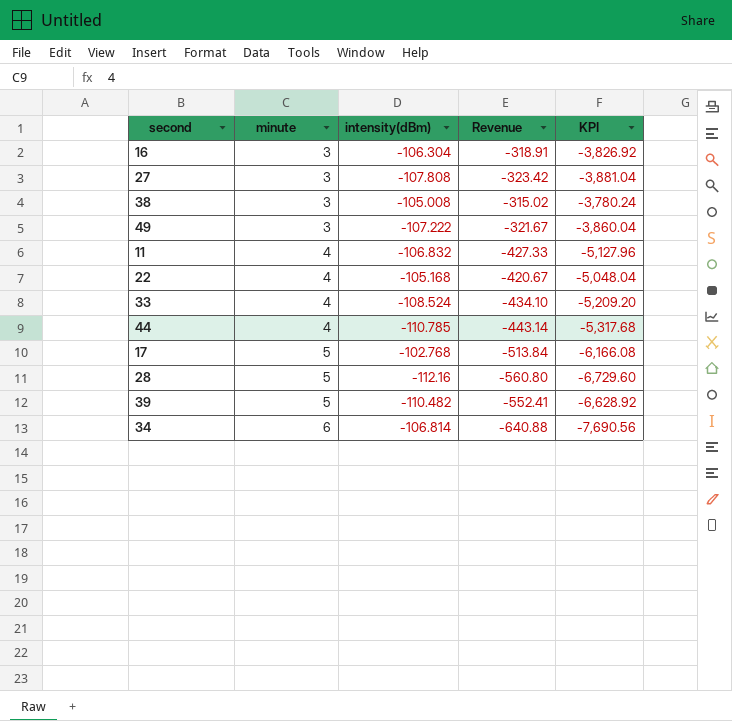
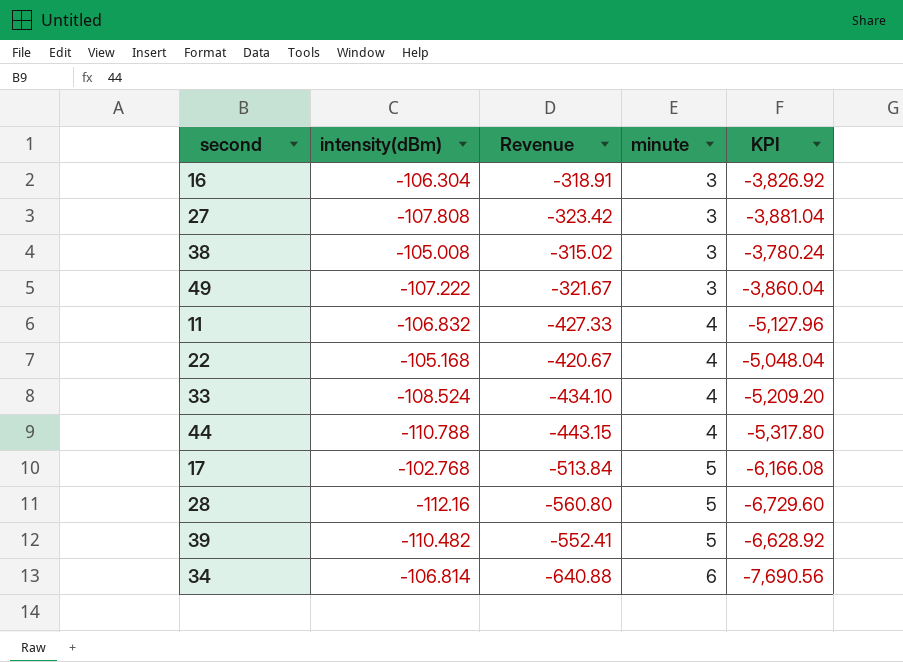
column minute | position: 2 -> 4
44 | intensity(dBm): -110.785 -> -110.788
44 | Revenue: -443.14 -> -443.15
44 | KPI: -5,317.68 -> -5,317.80

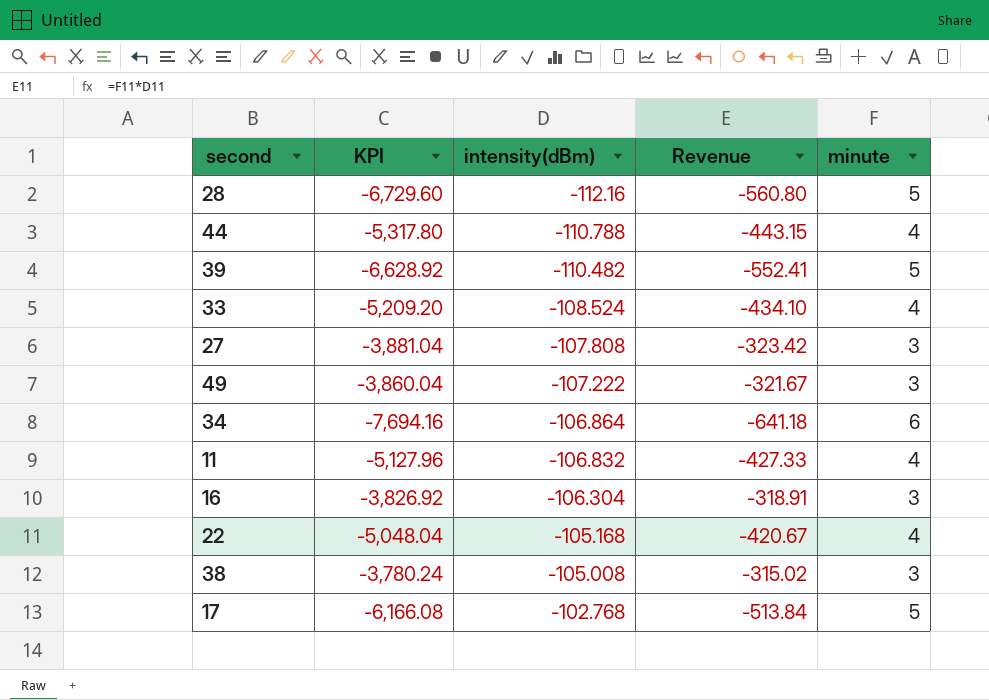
row order: minute ascending -> intensity(dBm) ascending
column KPI | position: 5 -> 2
34 | KPI: -7,690.56 -> -7,694.16
34 | intensity(dBm): -106.814 -> -106.864
34 | Revenue: -640.88 -> -641.18

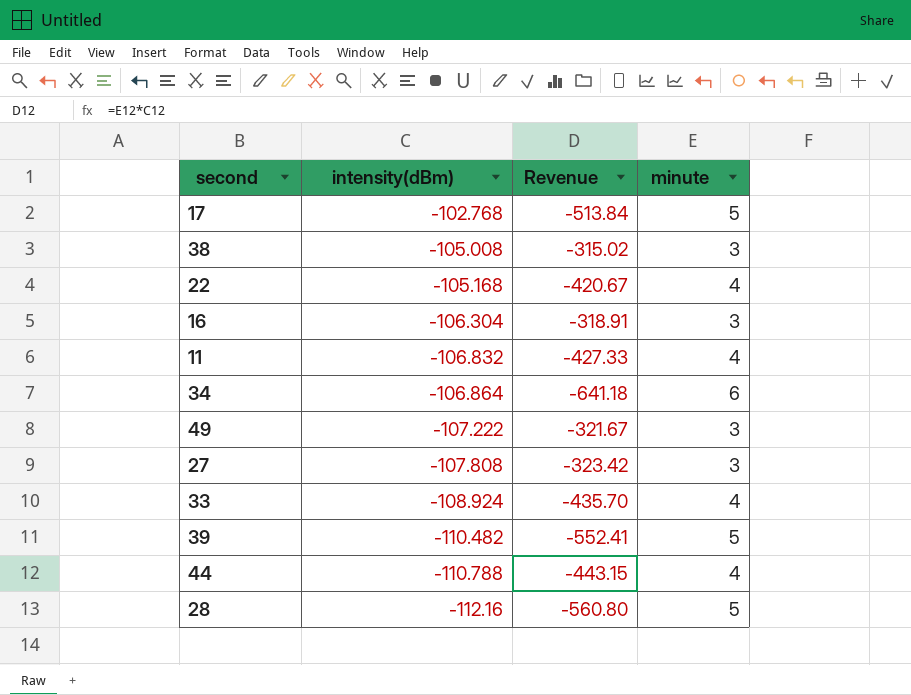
row order: intensity(dBm) ascending -> intensity(dBm) descending
column KPI | formula: [Revenue] * 12 -> none
33 | intensity(dBm): -108.524 -> -108.924
33 | Revenue: -434.10 -> -435.70

